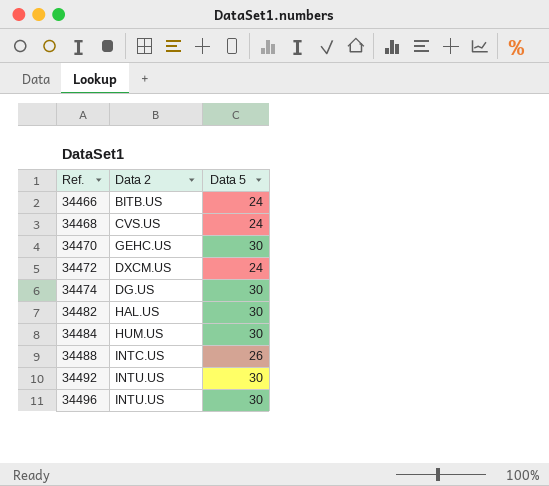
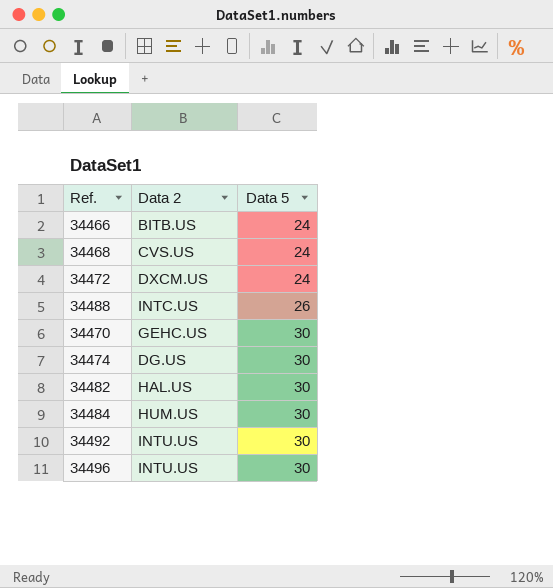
row order: Ref. ascending -> Data 5 ascending

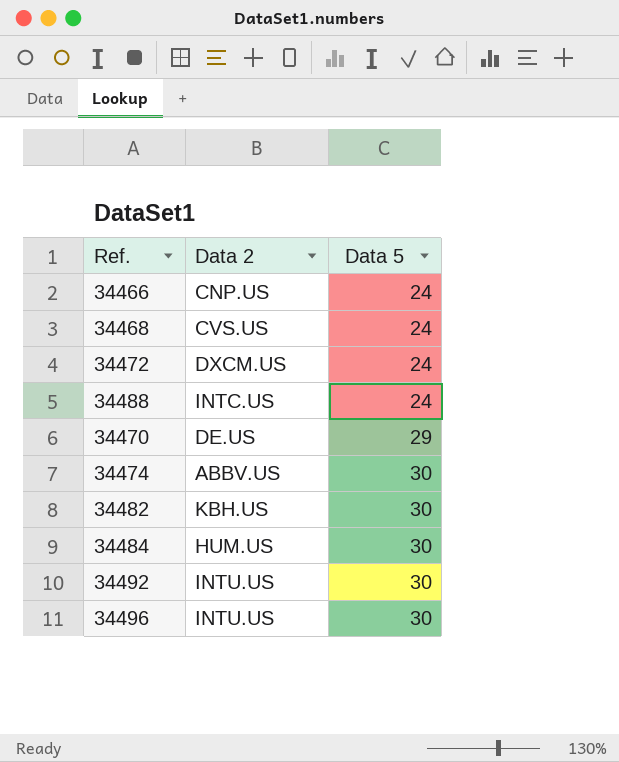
34466 | Data 2: BITB.US -> CNP.US
34488 | Data 5: 26 -> 24
34470 | Data 2: GEHC.US -> DE.US
34470 | Data 5: 30 -> 29
34474 | Data 2: DG.US -> ABBV.US
34482 | Data 2: HAL.US -> KBH.US

